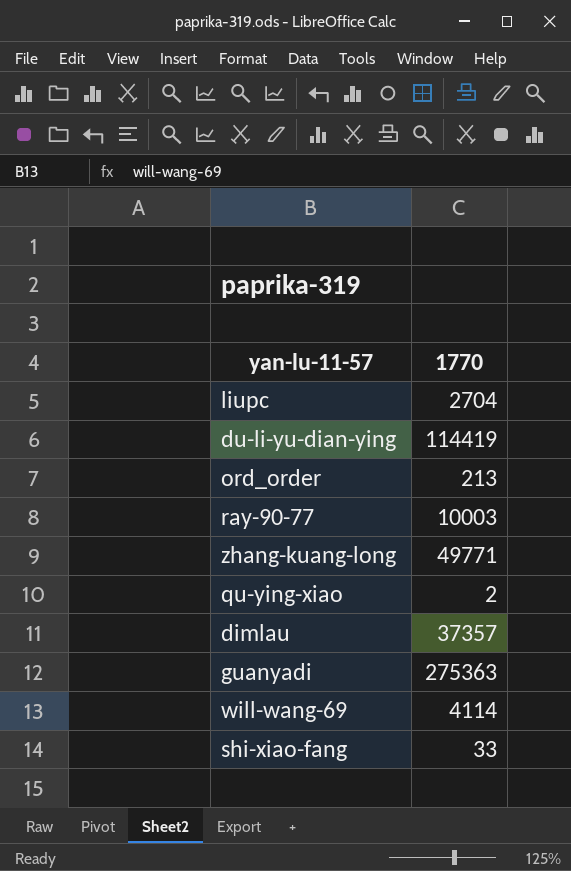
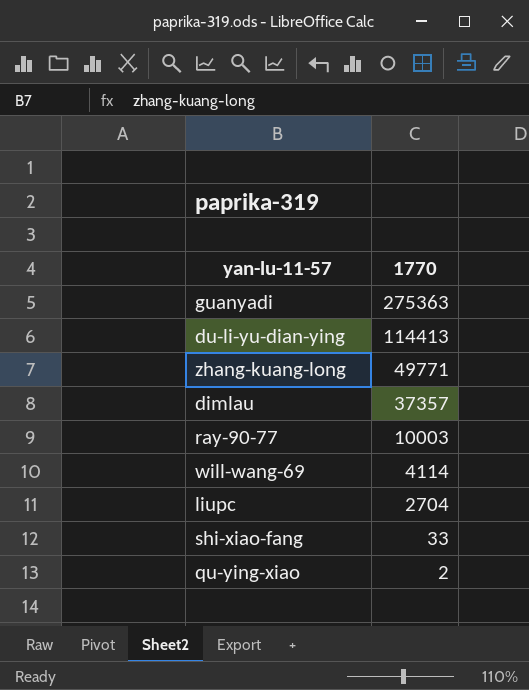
row order: none -> 1770 descending
row ord_order: 213 -> none
du-li-yu-dian-ying | 1770: 114419 -> 114413

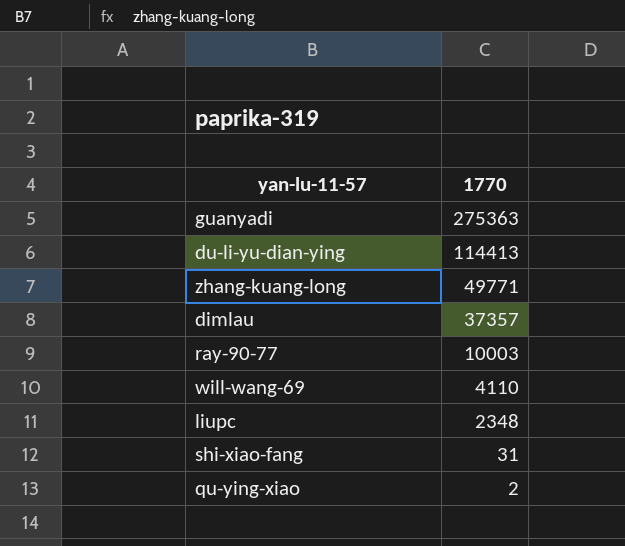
will-wang-69 | 1770: 4114 -> 4110
liupc | 1770: 2704 -> 2348
shi-xiao-fang | 1770: 33 -> 31

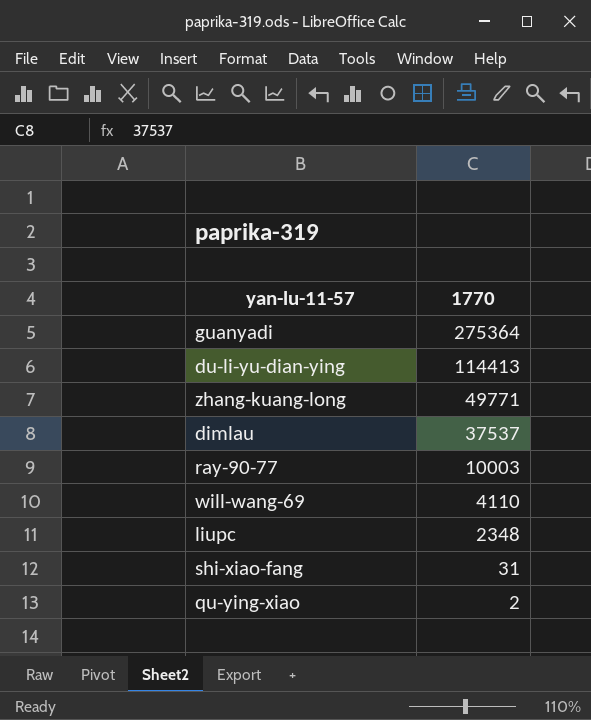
guanyadi | 1770: 275363 -> 275364
dimlau | 1770: 37357 -> 37537

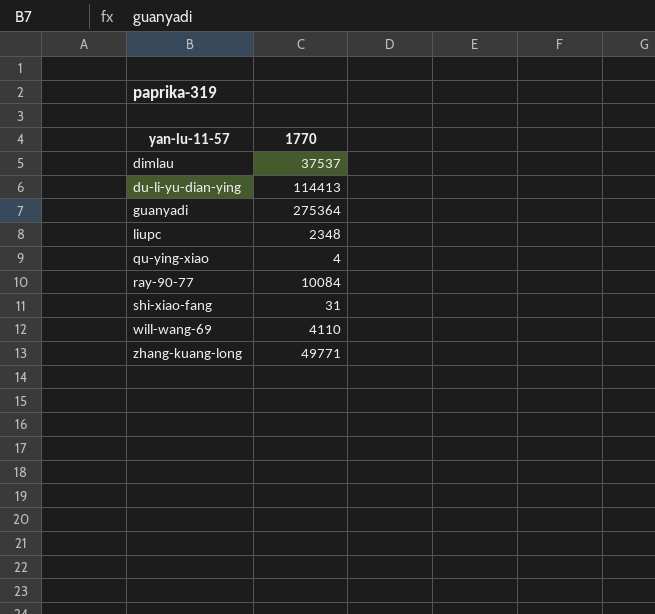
row order: 1770 descending -> yan-lu-11-57 ascending
qu-ying-xiao | 1770: 2 -> 4
ray-90-77 | 1770: 10003 -> 10084

